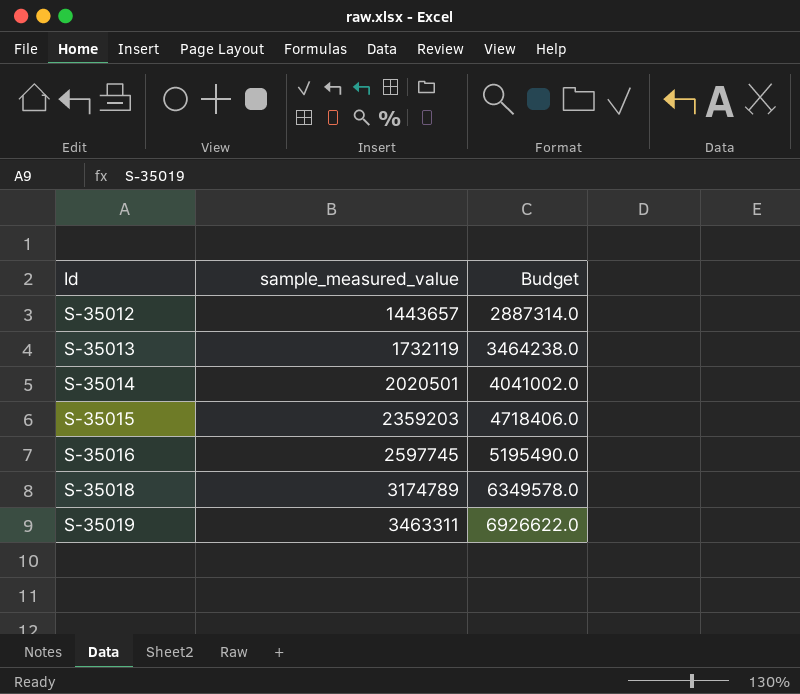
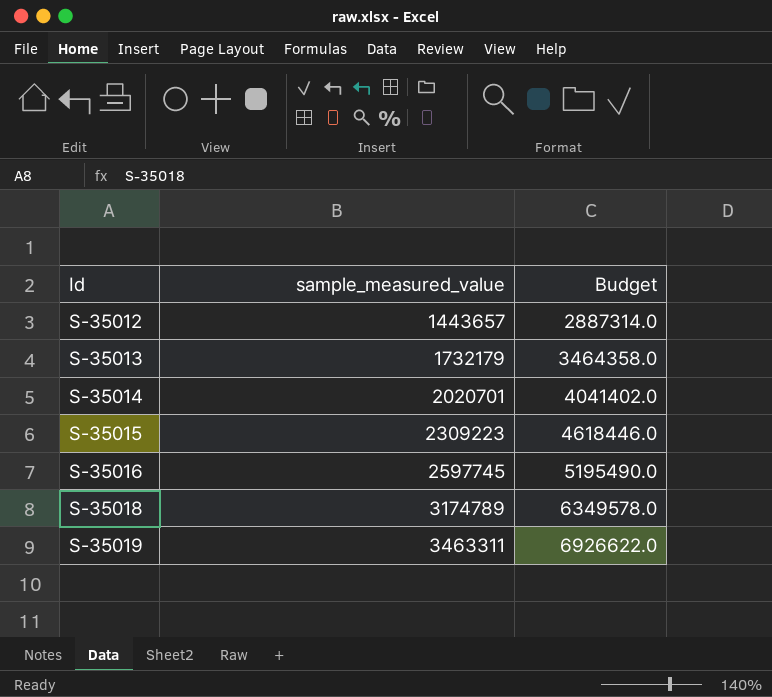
S-35013 | sample_measured_value: 1732119 -> 1732179
S-35013 | Budget: 3464238.0 -> 3464358.0
S-35014 | sample_measured_value: 2020501 -> 2020701
S-35014 | Budget: 4041002.0 -> 4041402.0
S-35015 | sample_measured_value: 2359203 -> 2309223
S-35015 | Budget: 4718406.0 -> 4618446.0

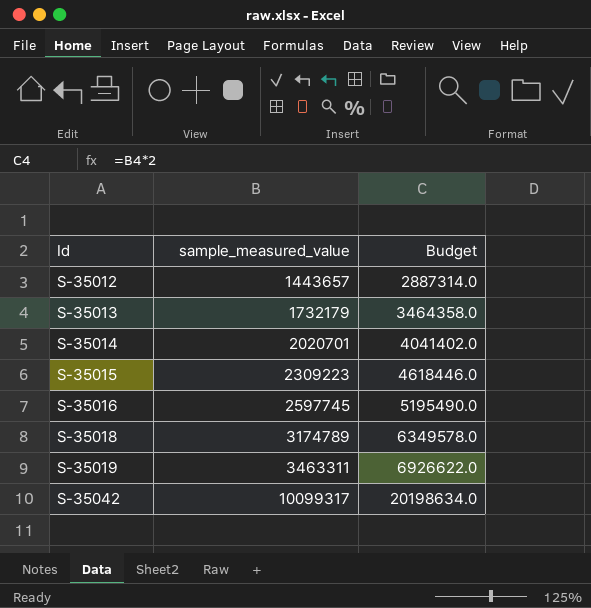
row S-35042: none -> 10099317 | 20198634.0

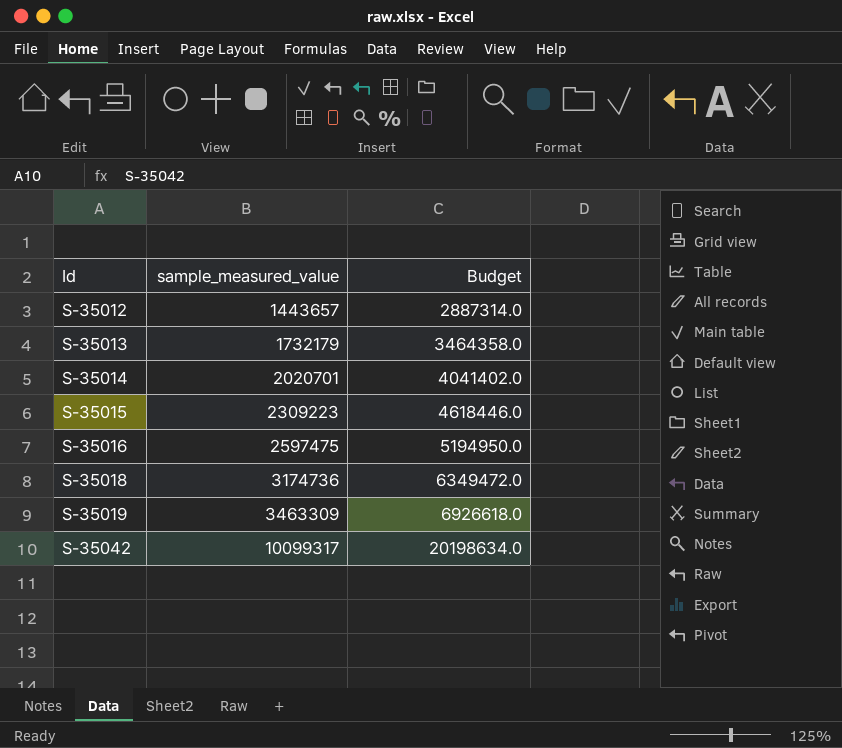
S-35016 | sample_measured_value: 2597745 -> 2597475
S-35016 | Budget: 5195490.0 -> 5194950.0
S-35018 | sample_measured_value: 3174789 -> 3174736
S-35018 | Budget: 6349578.0 -> 6349472.0
S-35019 | sample_measured_value: 3463311 -> 3463309
S-35019 | Budget: 6926622.0 -> 6926618.0

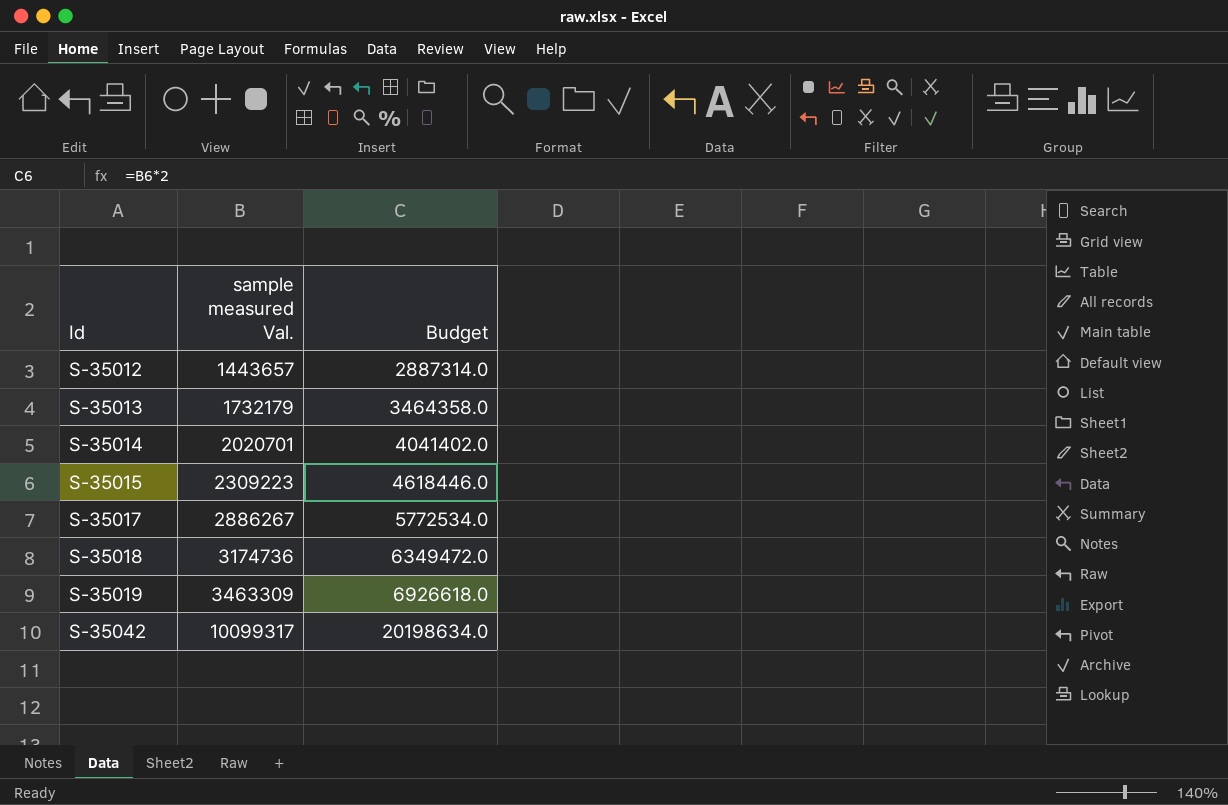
column name: sample_measured_value -> sample measured Val.
row S-35016: 2597475 | 5194950.0 -> none
row S-35017: none -> 2886267 | 5772534.0

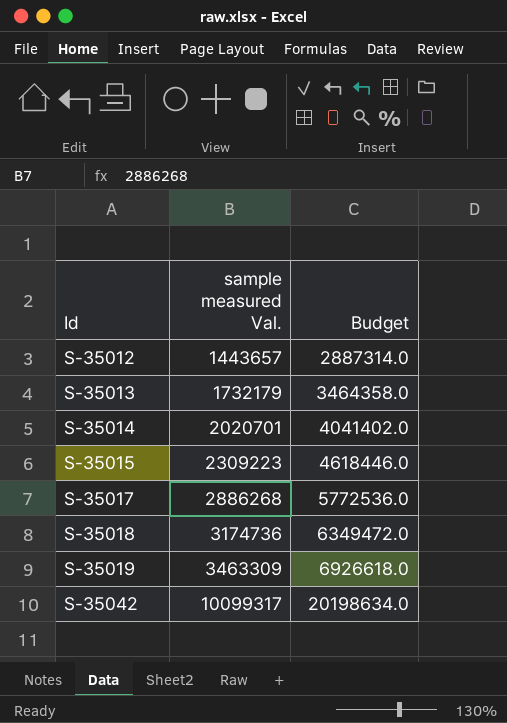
S-35017 | sample measured Val.: 2886267 -> 2886268
S-35017 | Budget: 5772534.0 -> 5772536.0

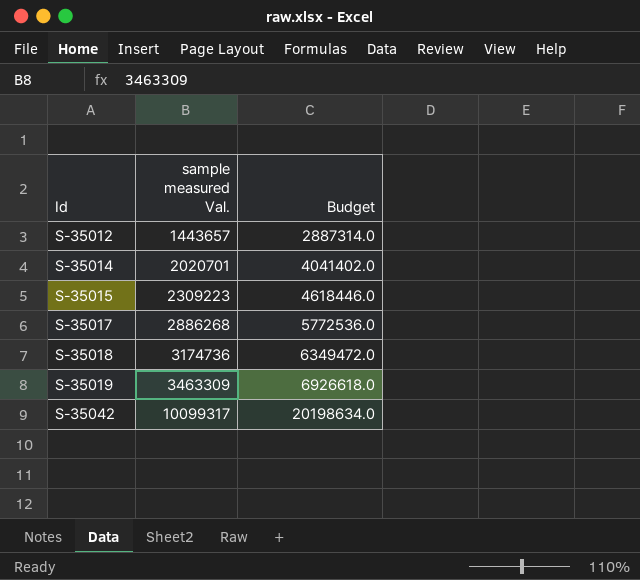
row S-35013: 1732179 | 3464358.0 -> none

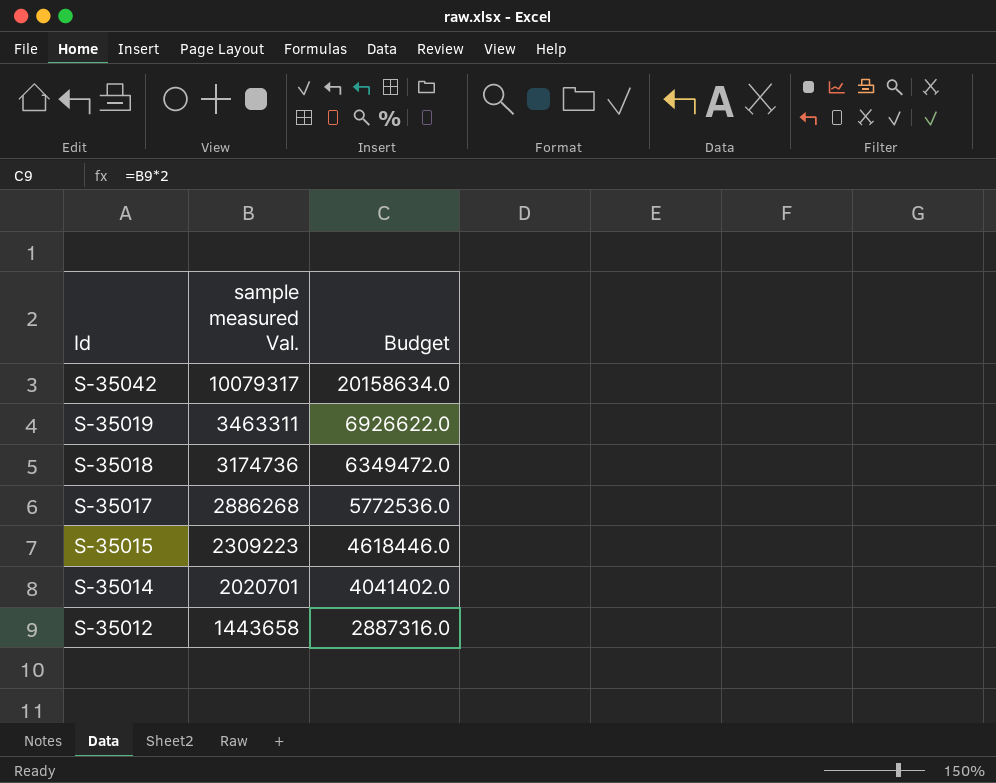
row order: Id ascending -> Id descending
S-35042 | sample measured Val.: 10099317 -> 10079317
S-35042 | Budget: 20198634.0 -> 20158634.0
S-35019 | sample measured Val.: 3463309 -> 3463311
S-35019 | Budget: 6926618.0 -> 6926622.0
S-35012 | sample measured Val.: 1443657 -> 1443658
S-35012 | Budget: 2887314.0 -> 2887316.0

